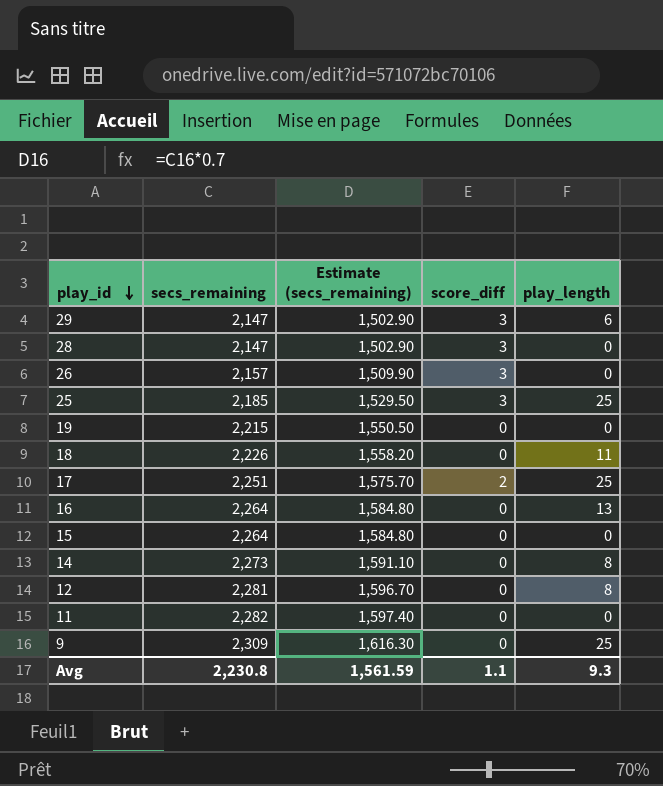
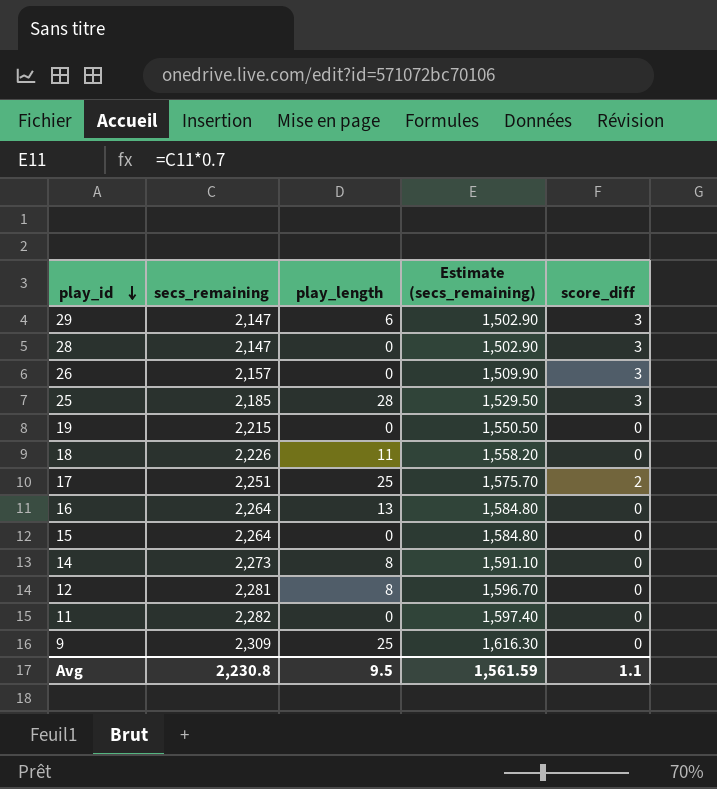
column play_length | position: 5 -> 3
25 | play_length: 25 -> 28
Avg | play_length: 9.3 -> 9.5

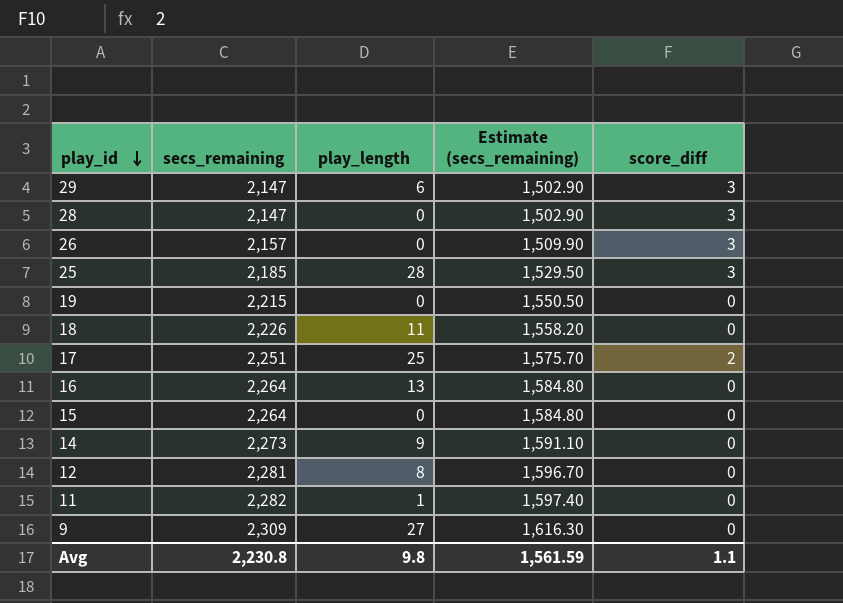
14 | play_length: 8 -> 9
11 | play_length: 0 -> 1
9 | play_length: 25 -> 27
Avg | play_length: 9.5 -> 9.8

